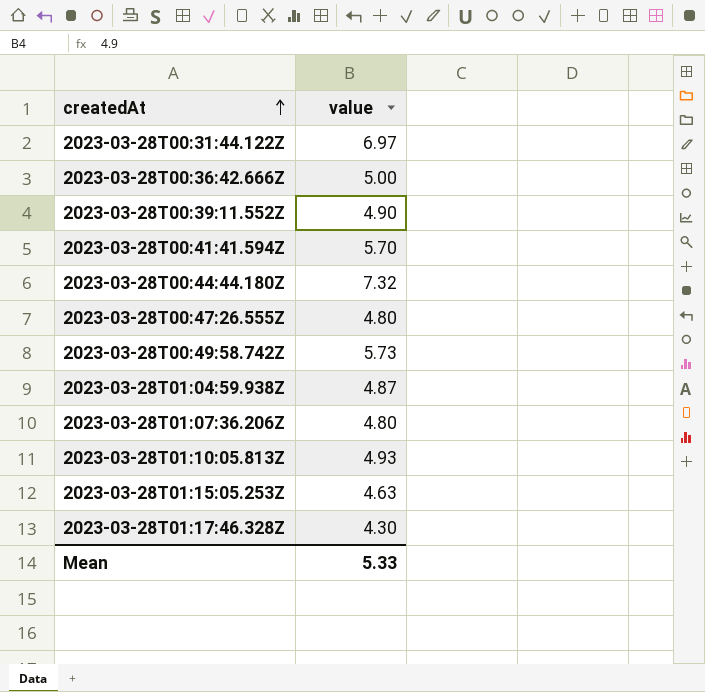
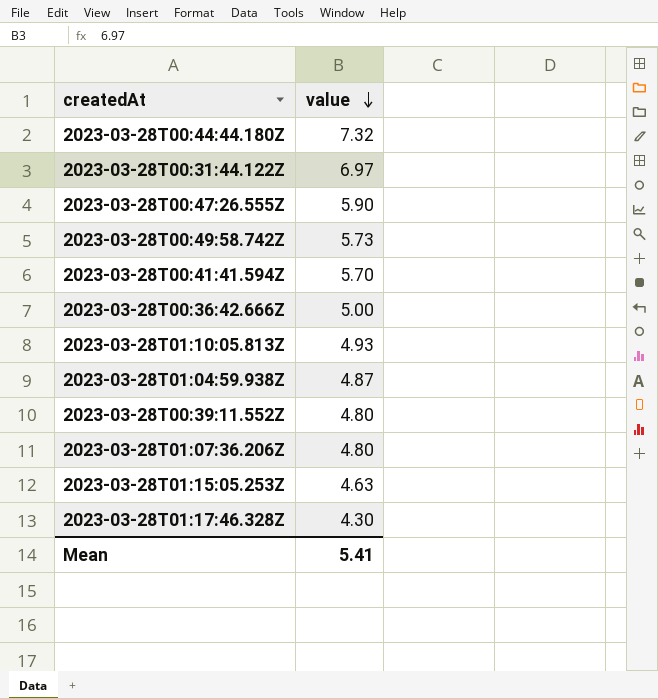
row order: createdAt ascending -> value descending
2023-03-28T00:47:26.555Z | value: 4.80 -> 5.90
2023-03-28T00:39:11.552Z | value: 4.90 -> 4.80
Mean | value: 5.33 -> 5.41

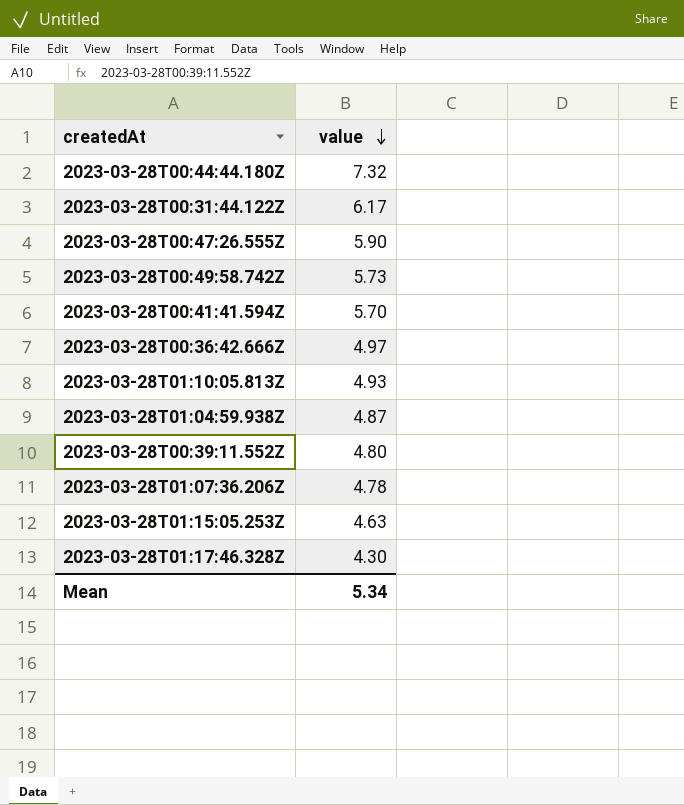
2023-03-28T00:31:44.122Z | value: 6.97 -> 6.17
2023-03-28T00:36:42.666Z | value: 5.00 -> 4.97
2023-03-28T01:07:36.206Z | value: 4.80 -> 4.78
Mean | value: 5.41 -> 5.34

